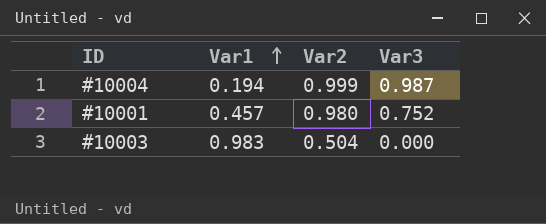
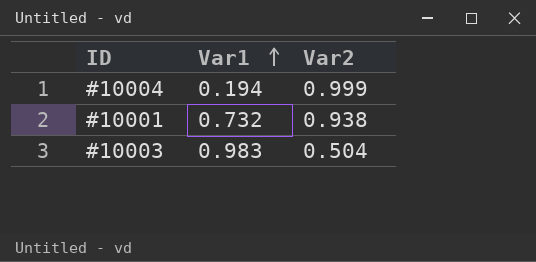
column Var3 | position: 4 -> none
#10001 | Var1: 0.457 -> 0.732
#10001 | Var2: 0.980 -> 0.938

